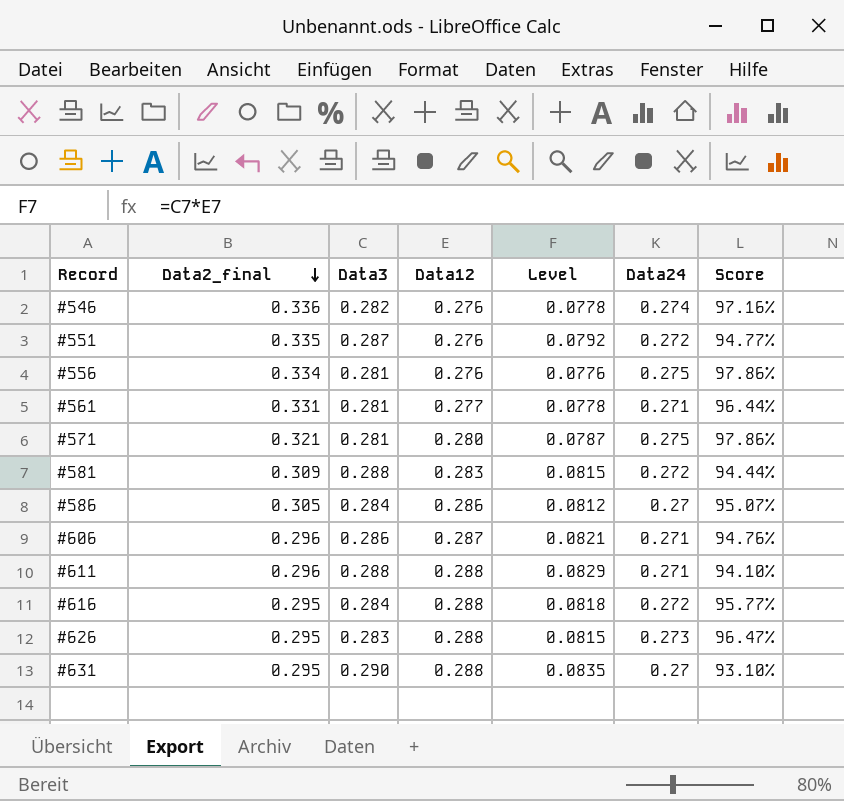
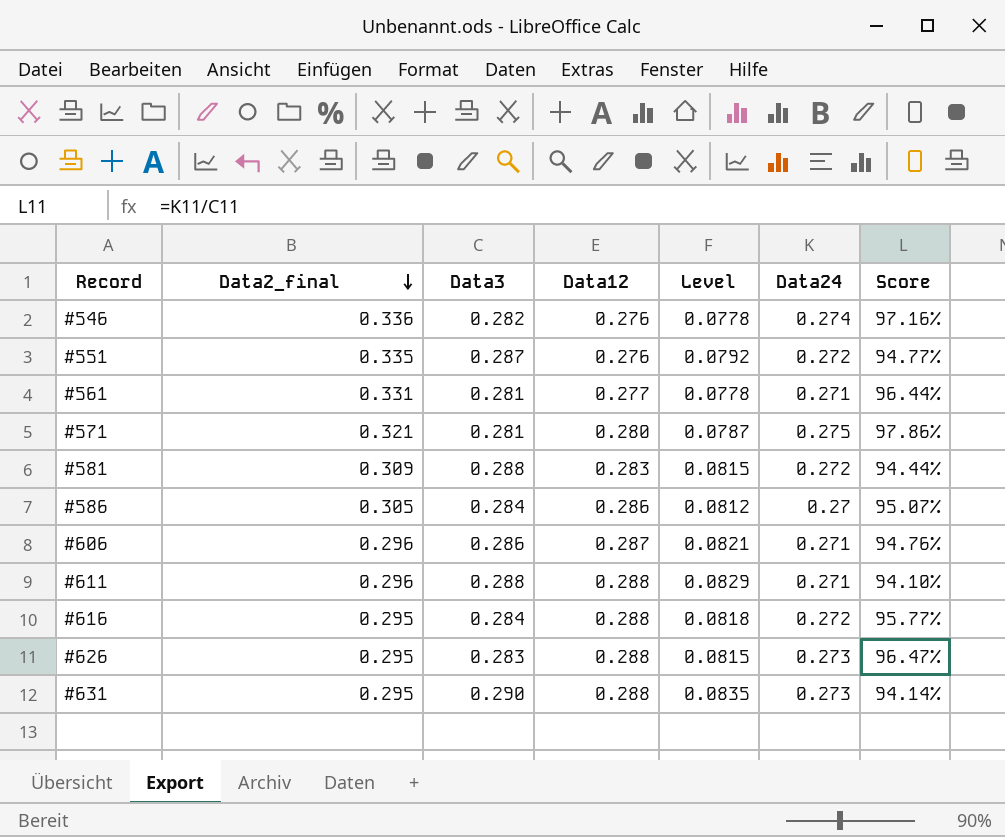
row #556: 0.334 | 0.281 | 0.276 | 0.0776 | 0.275 | 97.86% -> none
#631 | Data24: 0.27 -> 0.273
#631 | Score: 93.10% -> 94.14%

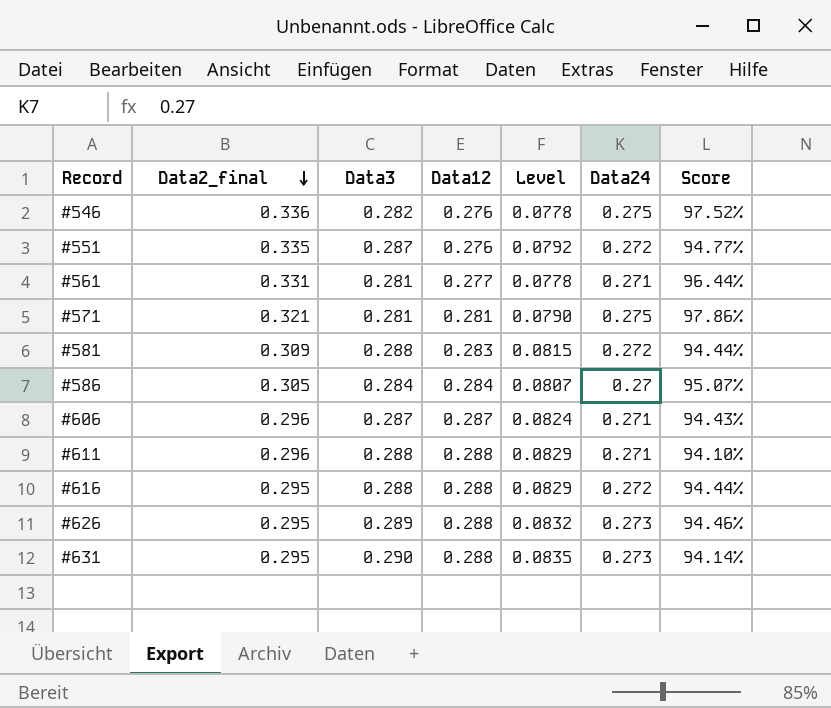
#546 | Data24: 0.274 -> 0.275
#546 | Score: 97.16% -> 97.52%
#571 | Data12: 0.280 -> 0.281
#571 | Level: 0.0787 -> 0.0790
#586 | Data12: 0.286 -> 0.284
#586 | Level: 0.0812 -> 0.0807
#606 | Data3: 0.286 -> 0.287
#606 | Level: 0.0821 -> 0.0824
#606 | Score: 94.76% -> 94.43%
#616 | Data3: 0.284 -> 0.288
#616 | Level: 0.0818 -> 0.0829
#616 | Score: 95.77% -> 94.44%
#626 | Data3: 0.283 -> 0.289
#626 | Level: 0.0815 -> 0.0832
#626 | Score: 96.47% -> 94.46%

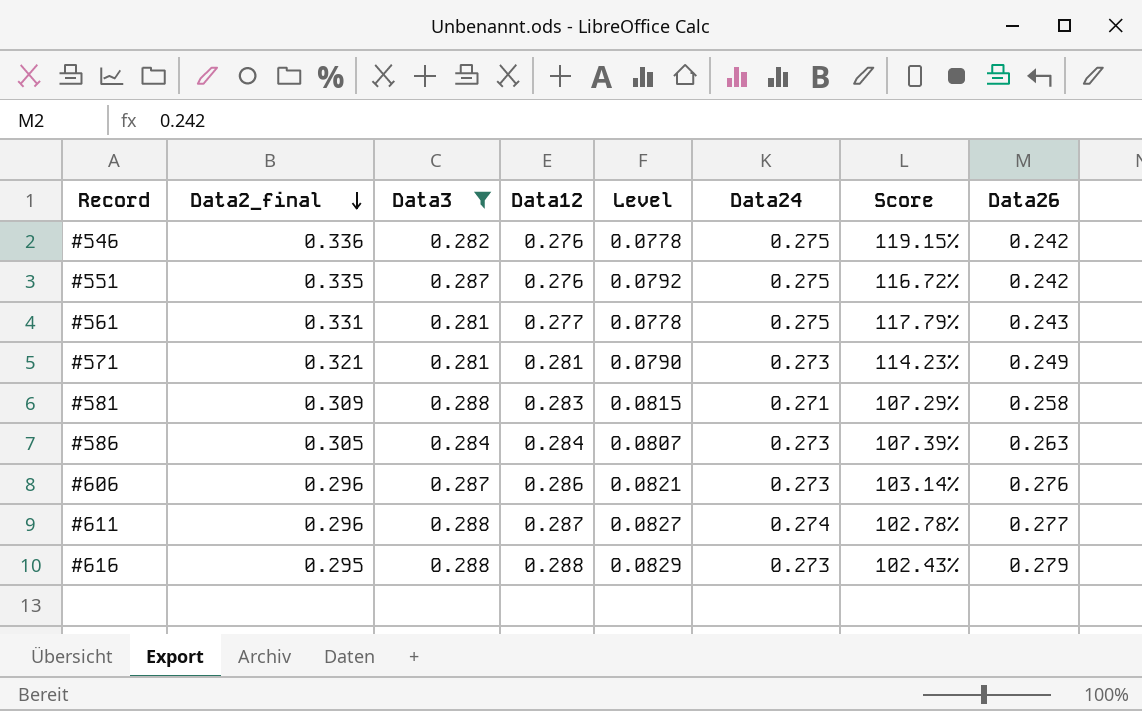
filter: none -> Data3 <= 0.288
column Score | formula: [Data24] / [Data3] -> [Data2_final] / [Data3]
column Data26 | position: none -> 8
#551 | Data24: 0.272 -> 0.275
#561 | Data24: 0.271 -> 0.275
#571 | Data24: 0.275 -> 0.273
#581 | Data24: 0.272 -> 0.271
#586 | Data24: 0.27 -> 0.273
#606 | Data12: 0.287 -> 0.286
#606 | Level: 0.0824 -> 0.0821
#606 | Data24: 0.271 -> 0.273
#611 | Data12: 0.288 -> 0.287
#611 | Level: 0.0829 -> 0.0827
#611 | Data24: 0.271 -> 0.274
#616 | Data24: 0.272 -> 0.273

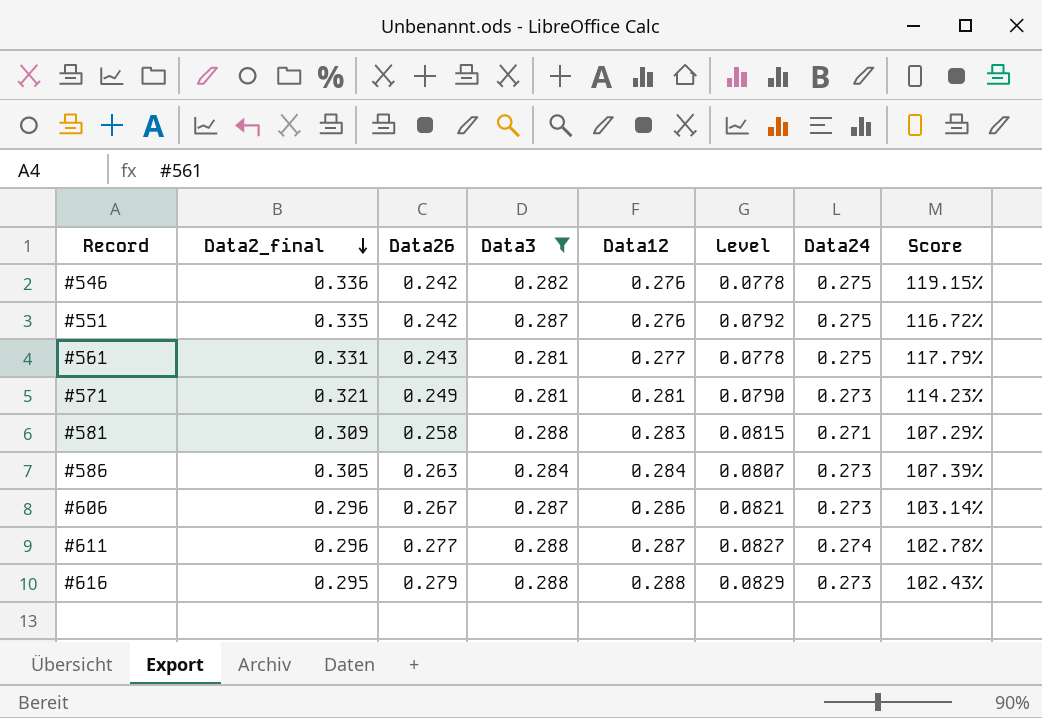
column Data26 | position: 8 -> 3
#606 | Data26: 0.276 -> 0.267

